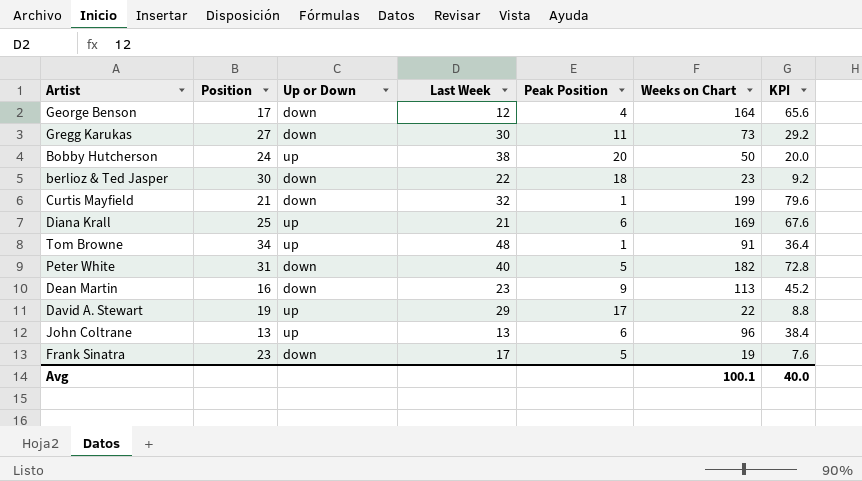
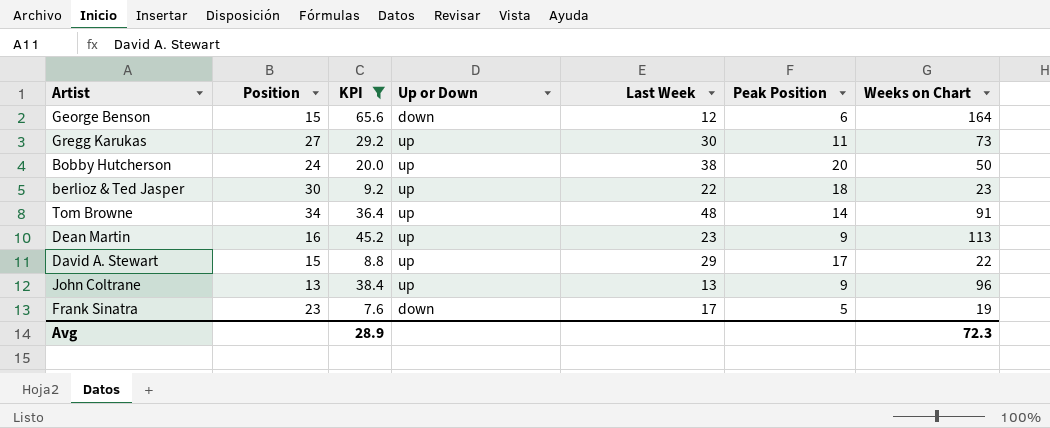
filter: none -> KPI <= 65.6
column KPI | position: 7 -> 3
George Benson | Position: 17 -> 15
George Benson | Peak Position: 4 -> 6
Gregg Karukas | Up or Down: down -> up
berlioz & Ted Jasper | Up or Down: down -> up
Tom Browne | Peak Position: 1 -> 14
Dean Martin | Up or Down: down -> up
David A. Stewart | Position: 19 -> 15
John Coltrane | Peak Position: 6 -> 9
Avg | KPI: 40.0 -> 28.9
Avg | Weeks on Chart: 100.1 -> 72.3

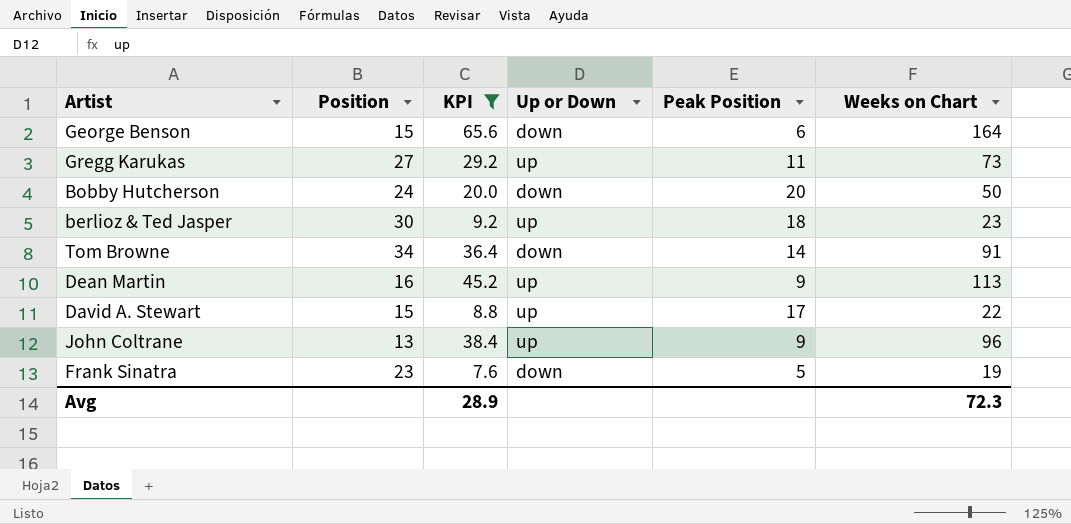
column Last Week | position: 5 -> none
Bobby Hutcherson | Up or Down: up -> down
Tom Browne | Up or Down: up -> down

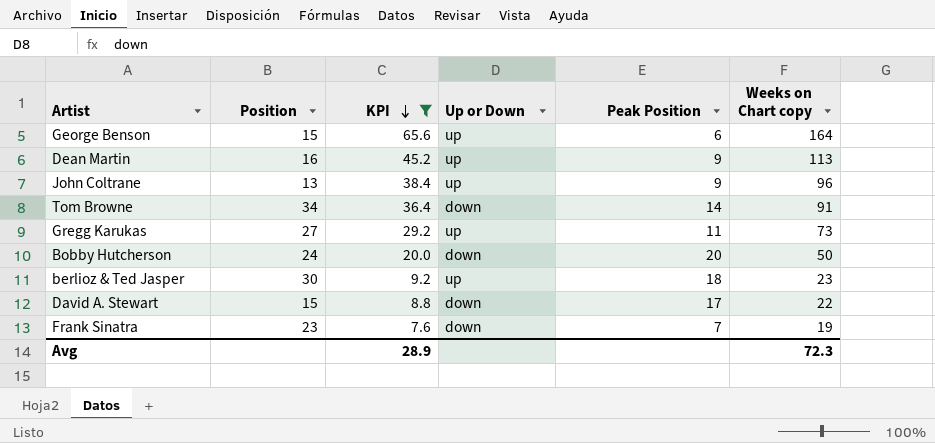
row order: none -> KPI descending
column name: Weeks on Chart -> Weeks on Chart copy
George Benson | Up or Down: down -> up
David A. Stewart | Up or Down: up -> down
Frank Sinatra | Peak Position: 5 -> 7

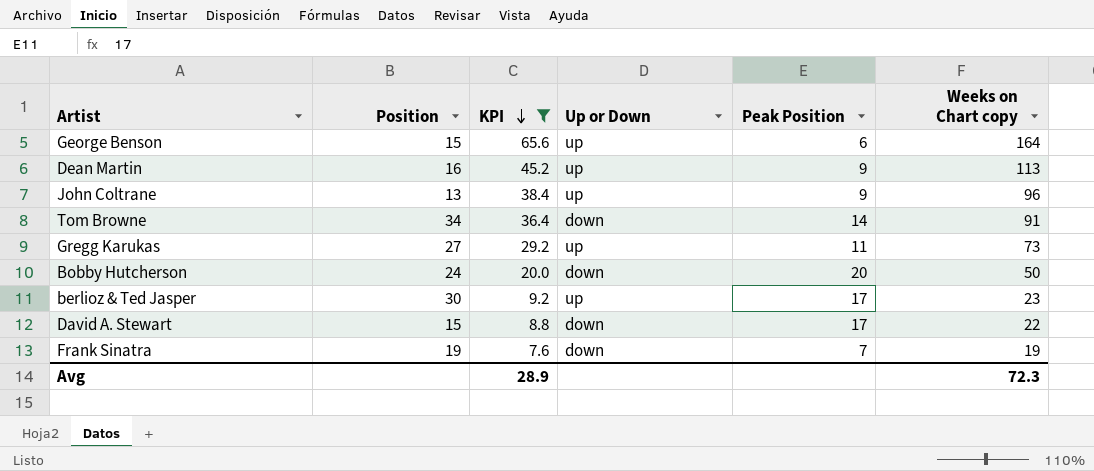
berlioz & Ted Jasper | Peak Position: 18 -> 17
Frank Sinatra | Position: 23 -> 19

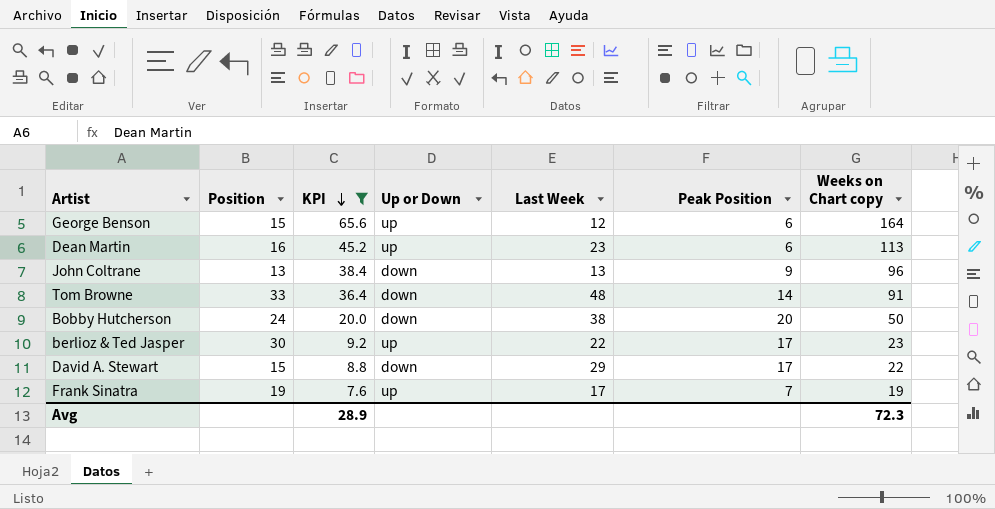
column Last Week | position: none -> 5
row Gregg Karukas: 27 | 29.2 | up | 11 | 73 -> none
Dean Martin | Peak Position: 9 -> 6
John Coltrane | Up or Down: up -> down
Tom Browne | Position: 34 -> 33
Frank Sinatra | Up or Down: down -> up

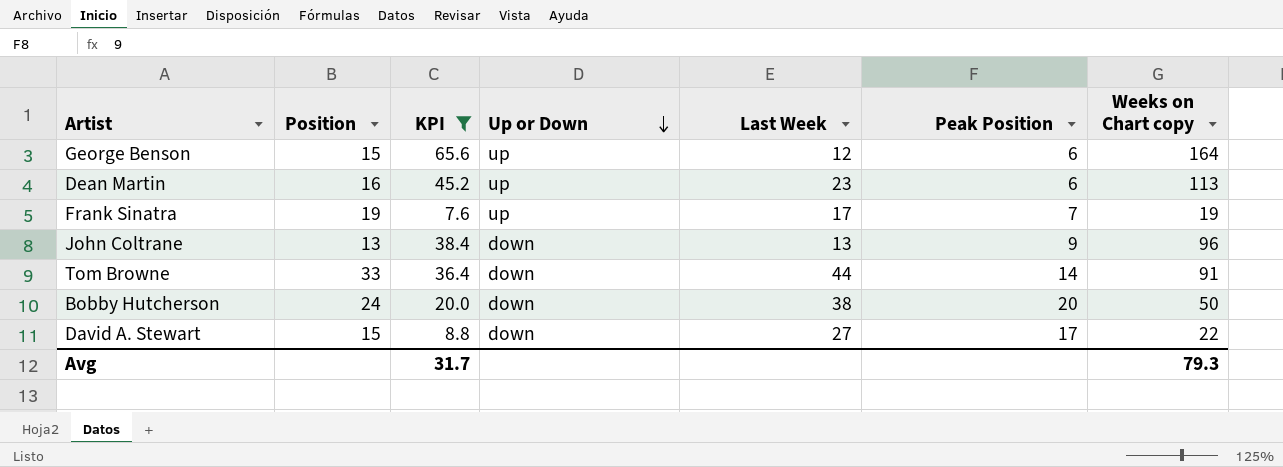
row order: KPI descending -> Up or Down descending
row berlioz & Ted Jasper: 30 | 9.2 | up | 22 | 17 | 23 -> none
Tom Browne | Last Week: 48 -> 44
David A. Stewart | Last Week: 29 -> 27
Avg | KPI: 28.9 -> 31.7
Avg | Weeks on Chart copy: 72.3 -> 79.3

